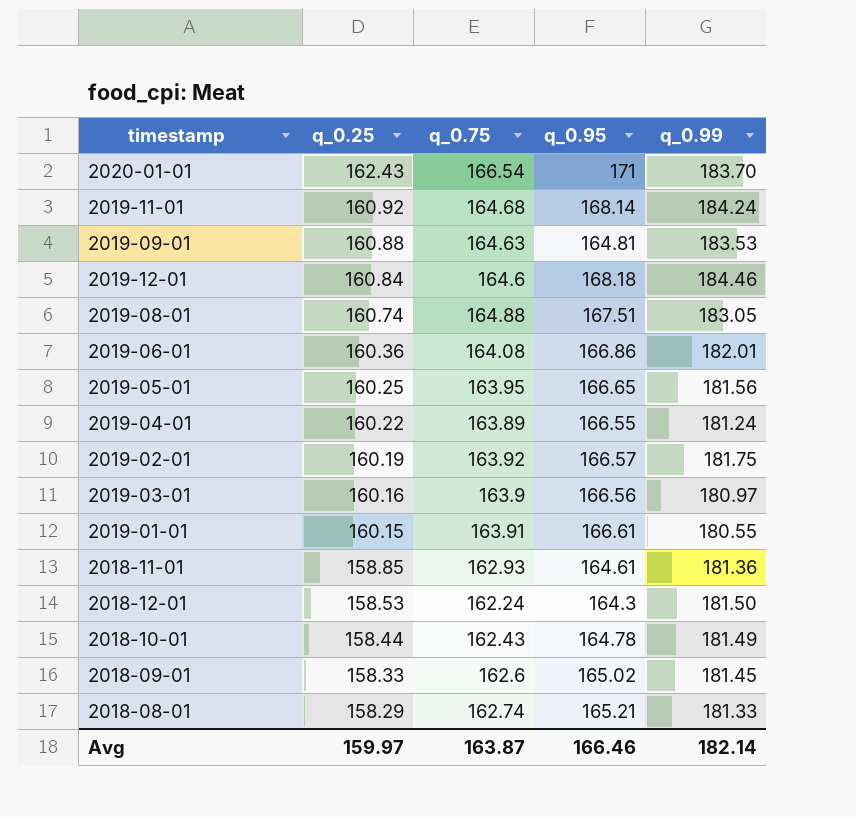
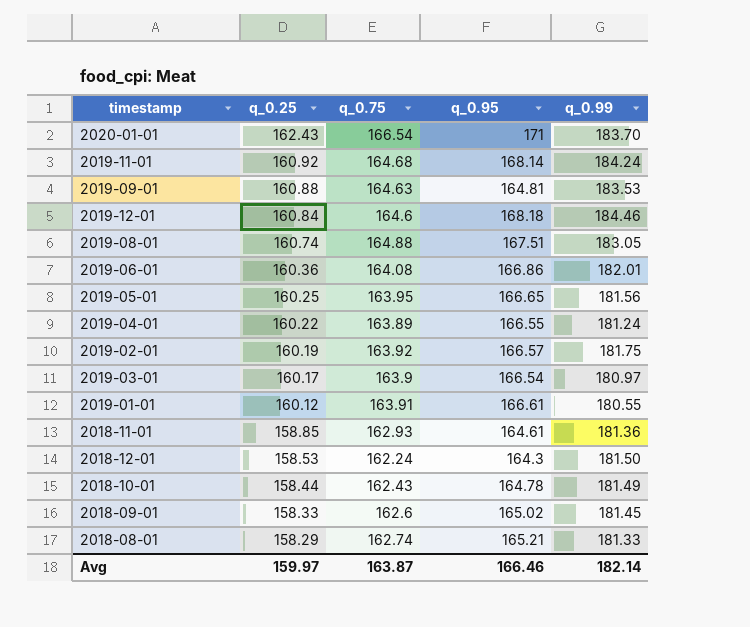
2019-03-01 | q_0.25: 160.16 -> 160.17
2019-03-01 | q_0.95: 166.56 -> 166.54
2019-01-01 | q_0.25: 160.15 -> 160.12

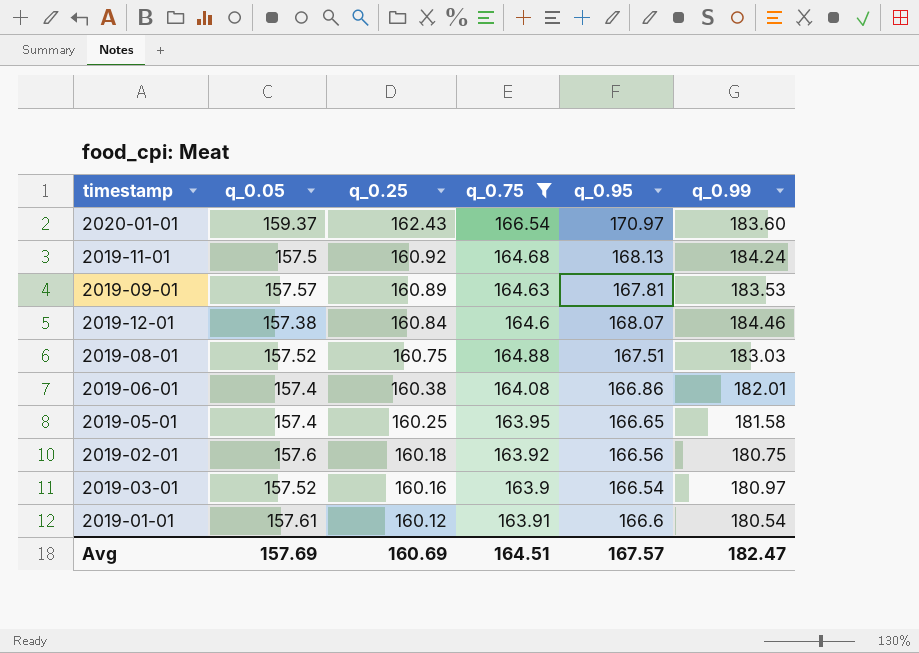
filter: none -> q_0.75 >= 163.9
column q_0.05 | position: none -> 2
2020-01-01 | q_0.95: 171 -> 170.97
2020-01-01 | q_0.99: 183.70 -> 183.60
2019-11-01 | q_0.95: 168.14 -> 168.13
2019-09-01 | q_0.25: 160.88 -> 160.89
2019-09-01 | q_0.95: 164.81 -> 167.81
2019-12-01 | q_0.95: 168.18 -> 168.07
2019-08-01 | q_0.25: 160.74 -> 160.75
2019-08-01 | q_0.99: 183.05 -> 183.03
2019-06-01 | q_0.25: 160.36 -> 160.38
2019-05-01 | q_0.99: 181.56 -> 181.58
2019-02-01 | q_0.25: 160.19 -> 160.18
2019-02-01 | q_0.95: 166.57 -> 166.56
2019-02-01 | q_0.99: 181.75 -> 180.75
2019-03-01 | q_0.25: 160.17 -> 160.16
2019-01-01 | q_0.95: 166.61 -> 166.6
2019-01-01 | q_0.99: 180.55 -> 180.54
Avg | q_0.25: 159.97 -> 160.69
Avg | q_0.75: 163.87 -> 164.51
Avg | q_0.95: 166.46 -> 167.57
Avg | q_0.99: 182.14 -> 182.47

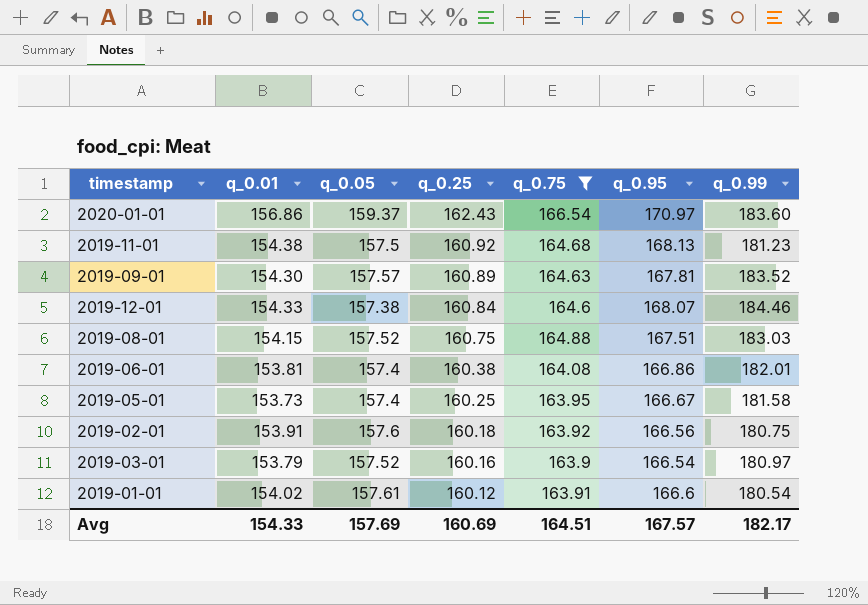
column q_0.01 | position: none -> 2
2019-11-01 | q_0.99: 184.24 -> 181.23
2019-09-01 | q_0.99: 183.53 -> 183.52
2019-05-01 | q_0.95: 166.65 -> 166.67
Avg | q_0.99: 182.47 -> 182.17

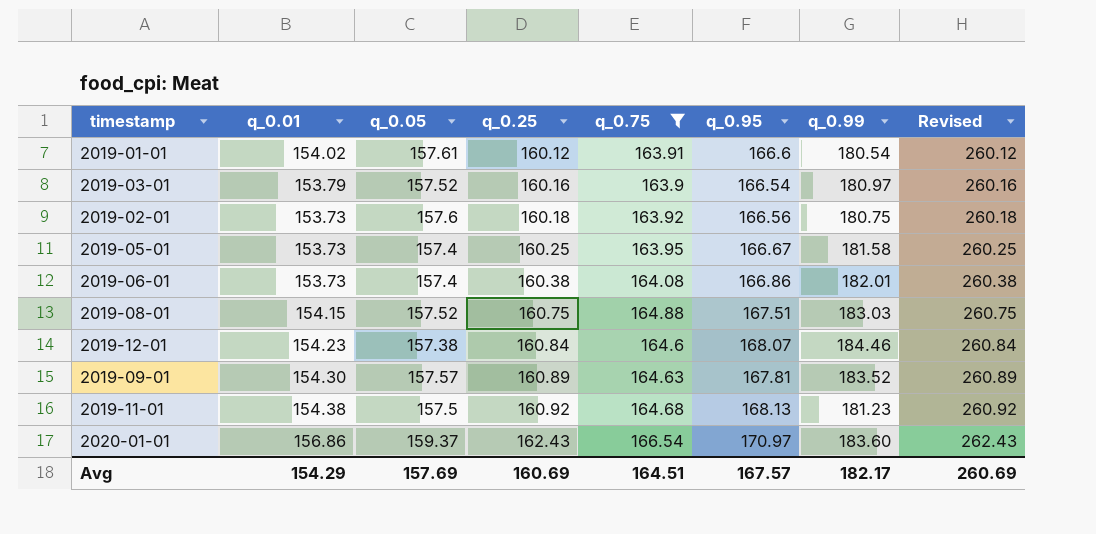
row order: q_0.25 descending -> q_0.25 ascending
column Revised | formula: none -> [q_0.25] + 100
2019-02-01 | q_0.01: 153.91 -> 153.73
2019-06-01 | q_0.01: 153.81 -> 153.73
2019-12-01 | q_0.01: 154.33 -> 154.23
Avg | q_0.01: 154.33 -> 154.29

